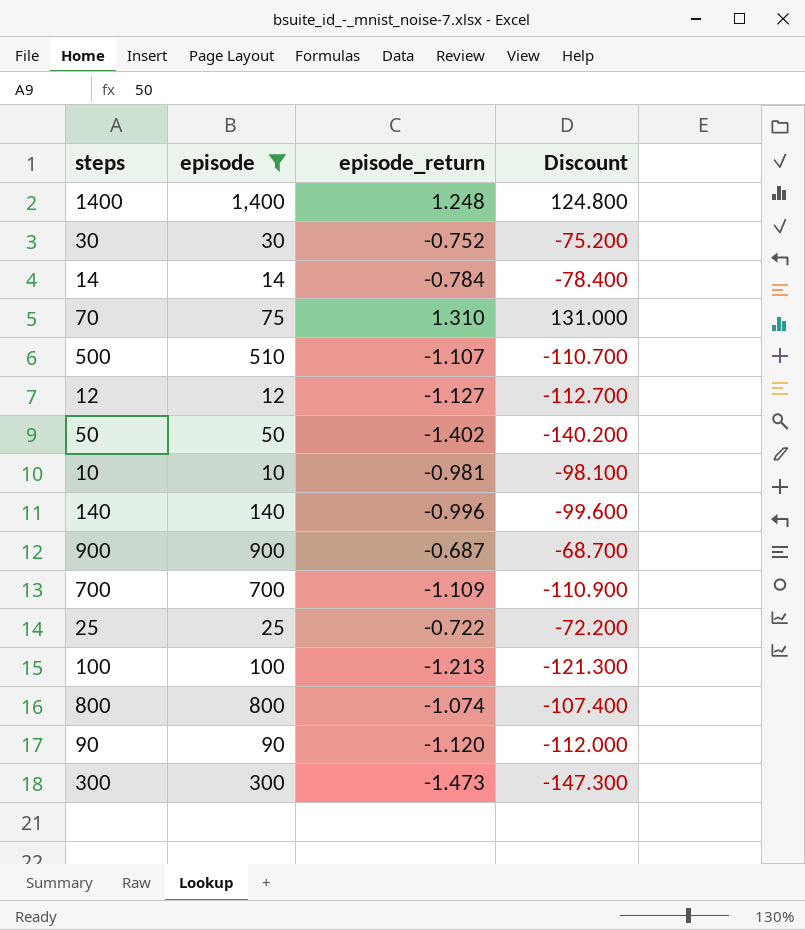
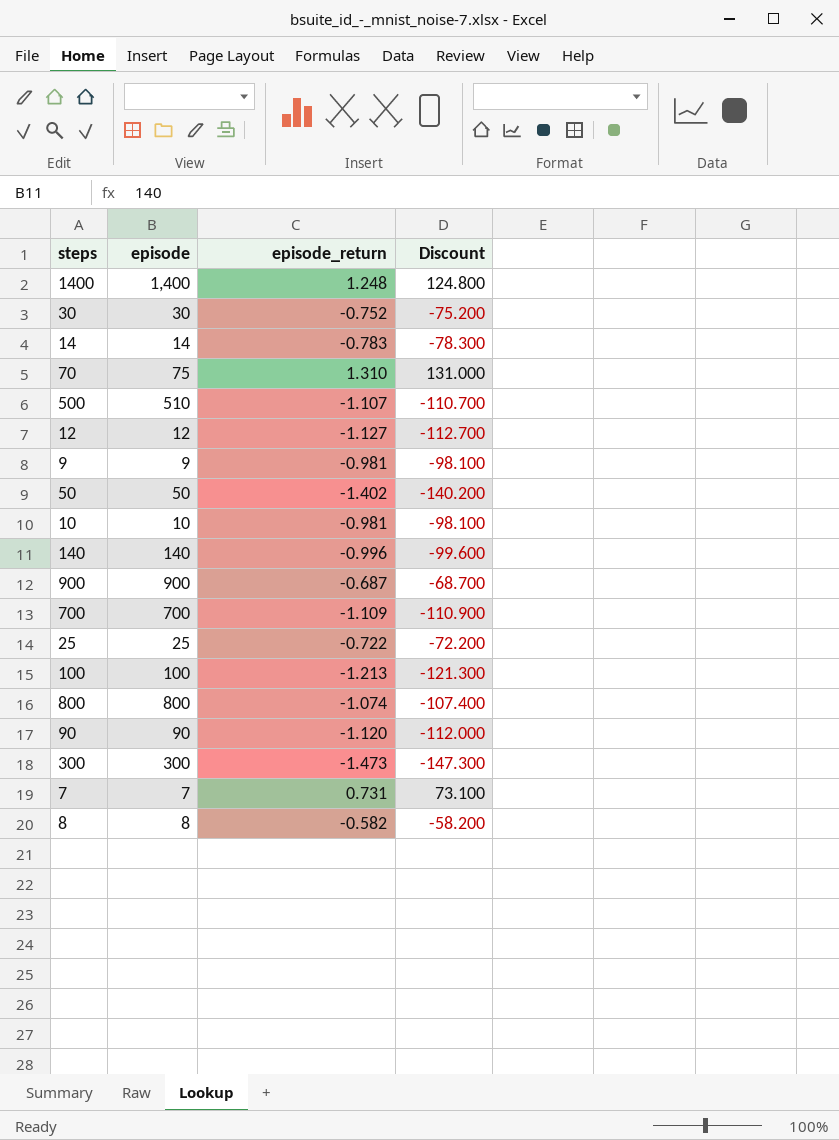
filter: episode >= 10 -> none
14 | episode_return: -0.784 -> -0.783
14 | Discount: -78.400 -> -78.300

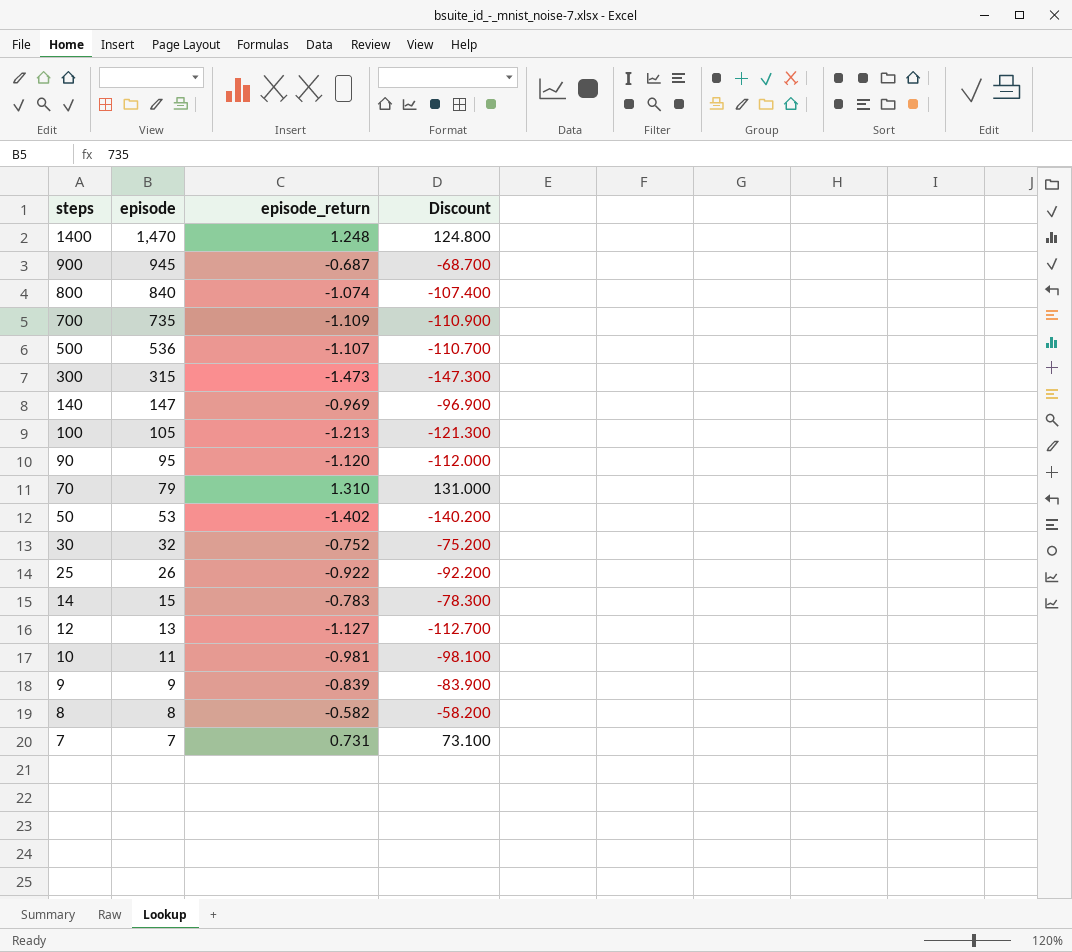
row order: none -> steps descending
1400 | episode: 1,400 -> 1,470
900 | episode: 900 -> 945
800 | episode: 800 -> 840
700 | episode: 700 -> 735
500 | episode: 510 -> 536
300 | episode: 300 -> 315
140 | episode: 140 -> 147
140 | episode_return: -0.996 -> -0.969
140 | Discount: -99.600 -> -96.900
100 | episode: 100 -> 105
90 | episode: 90 -> 95
70 | episode: 75 -> 79
50 | episode: 50 -> 53
30 | episode: 30 -> 32
25 | episode: 25 -> 26
25 | episode_return: -0.722 -> -0.922
25 | Discount: -72.200 -> -92.200
14 | episode: 14 -> 15
12 | episode: 12 -> 13
10 | episode: 10 -> 11
9 | episode_return: -0.981 -> -0.839
9 | Discount: -98.100 -> -83.900

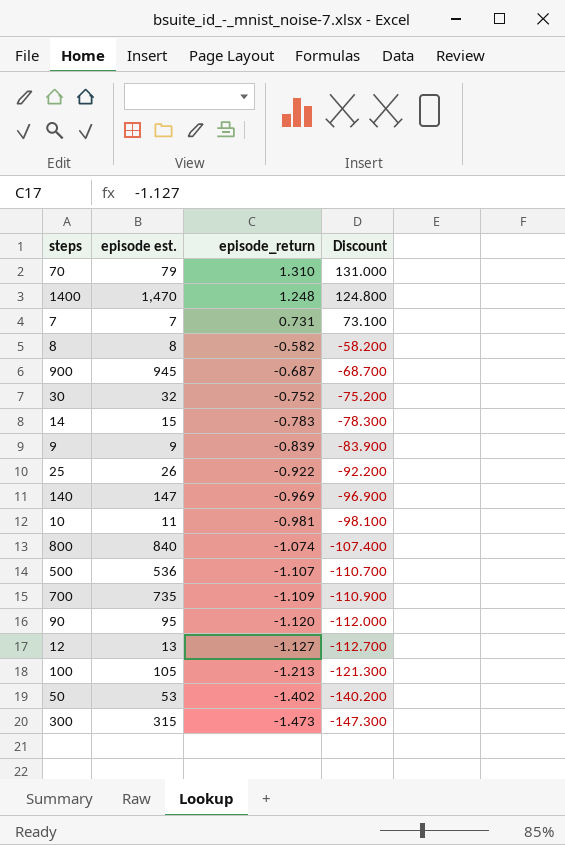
row order: steps descending -> episode_return descending
column name: episode -> episode est.

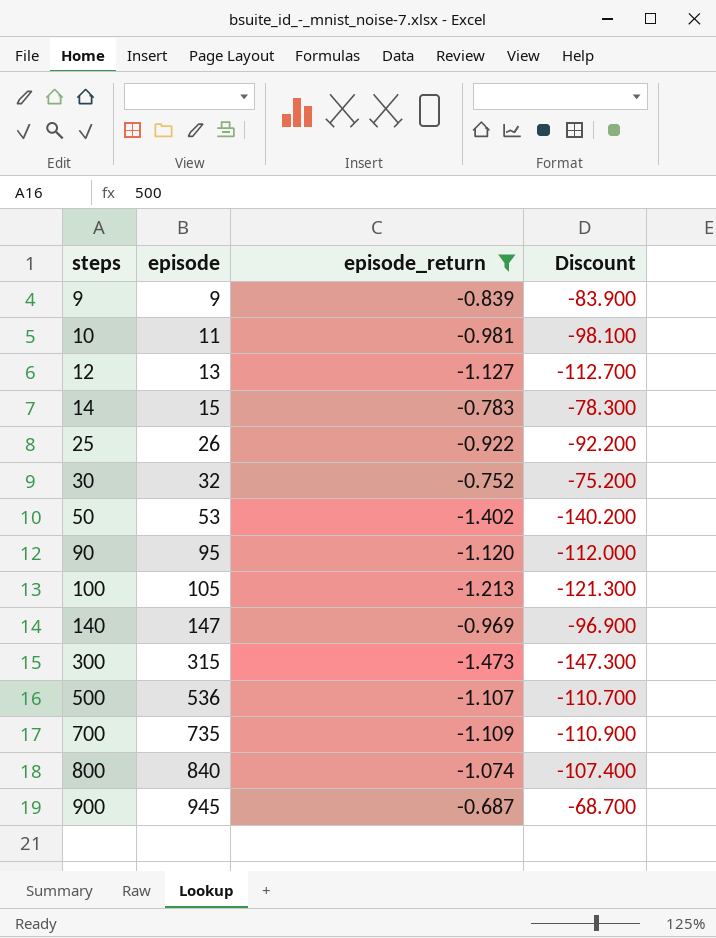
filter: none -> episode_return <= -0.687
row order: episode_return descending -> steps ascending
column name: episode est. -> episode

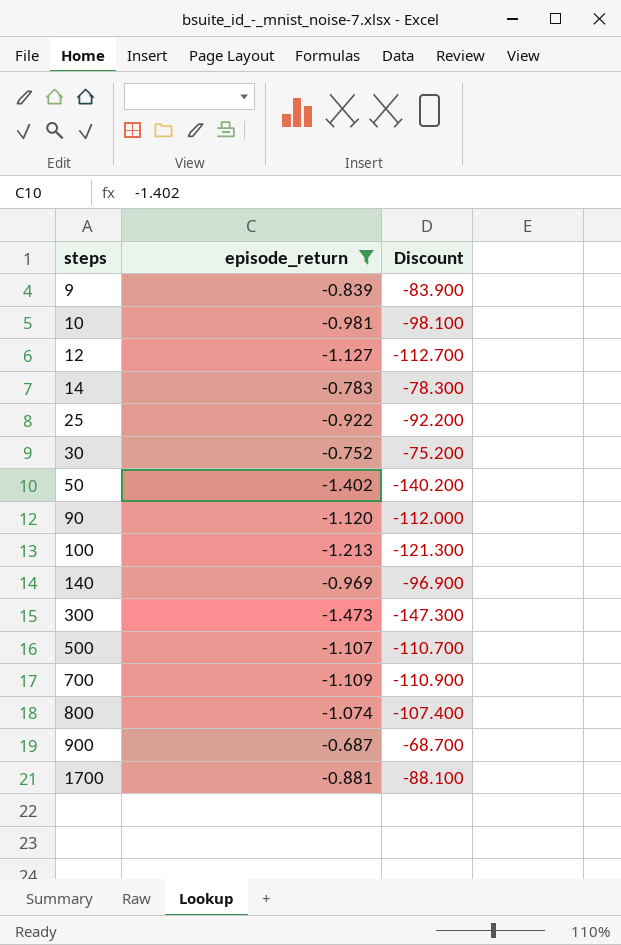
column episode | position: 2 -> none
row 1700: none -> -0.881 | -88.100

